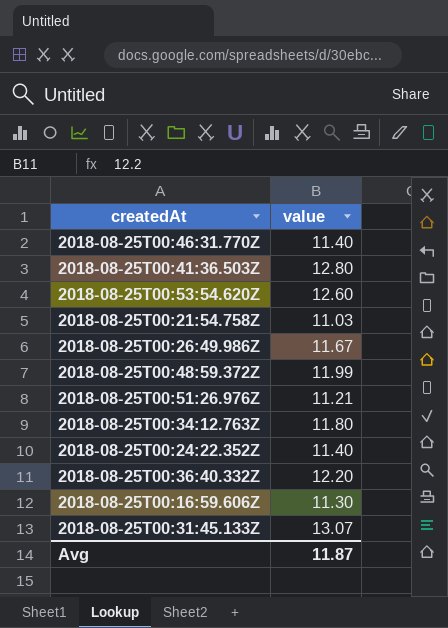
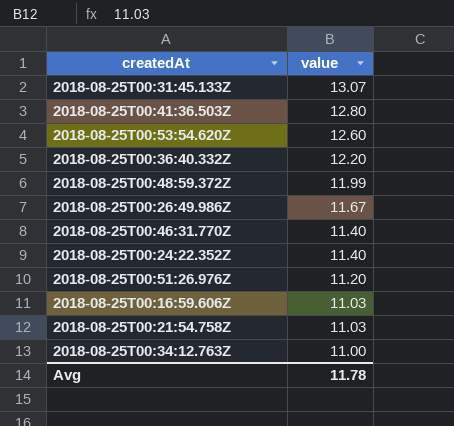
row order: none -> value descending
2018-08-25T00:51:26.976Z | value: 11.21 -> 11.20
2018-08-25T00:16:59.606Z | value: 11.30 -> 11.03
2018-08-25T00:34:12.763Z | value: 11.80 -> 11.00
Avg | value: 11.87 -> 11.78

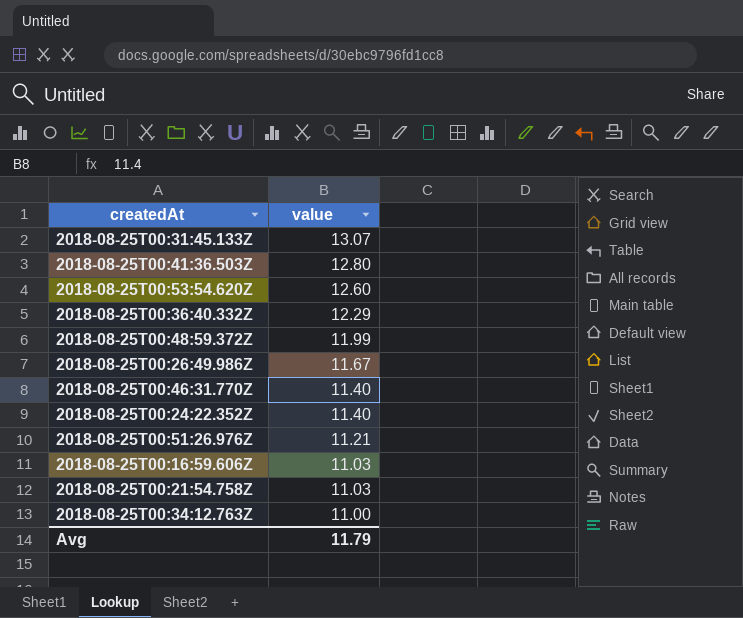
2018-08-25T00:36:40.332Z | value: 12.20 -> 12.29
2018-08-25T00:51:26.976Z | value: 11.20 -> 11.21
Avg | value: 11.78 -> 11.79

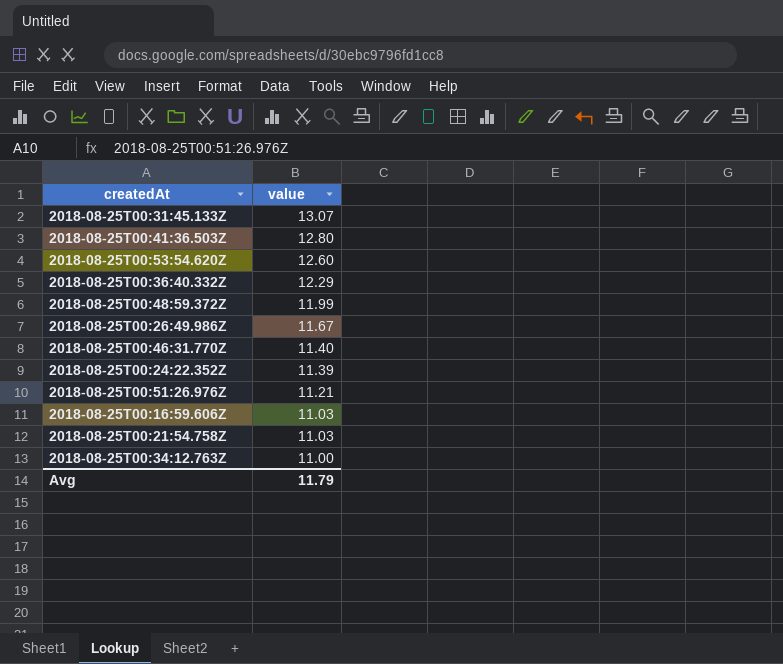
2018-08-25T00:24:22.352Z | value: 11.40 -> 11.39

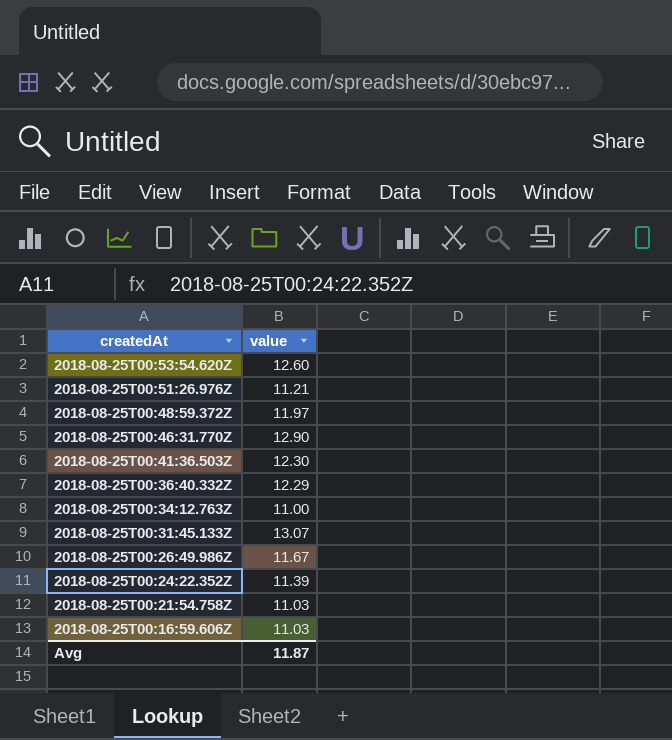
row order: value descending -> createdAt descending
2018-08-25T00:48:59.372Z | value: 11.99 -> 11.97
2018-08-25T00:46:31.770Z | value: 11.40 -> 12.90
2018-08-25T00:41:36.503Z | value: 12.80 -> 12.30
Avg | value: 11.79 -> 11.87

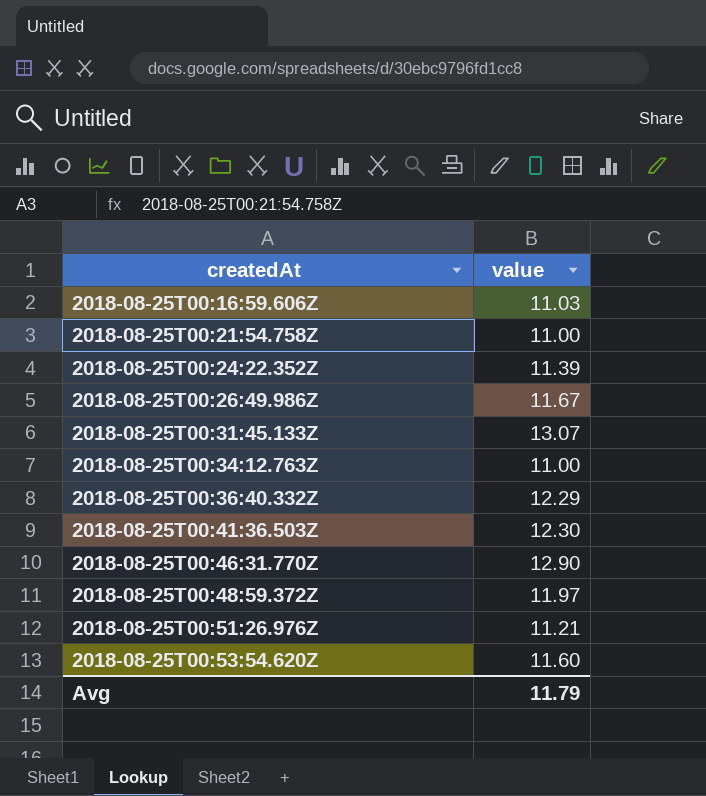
row order: createdAt descending -> createdAt ascending
2018-08-25T00:21:54.758Z | value: 11.03 -> 11.00
2018-08-25T00:53:54.620Z | value: 12.60 -> 11.60
Avg | value: 11.87 -> 11.79

